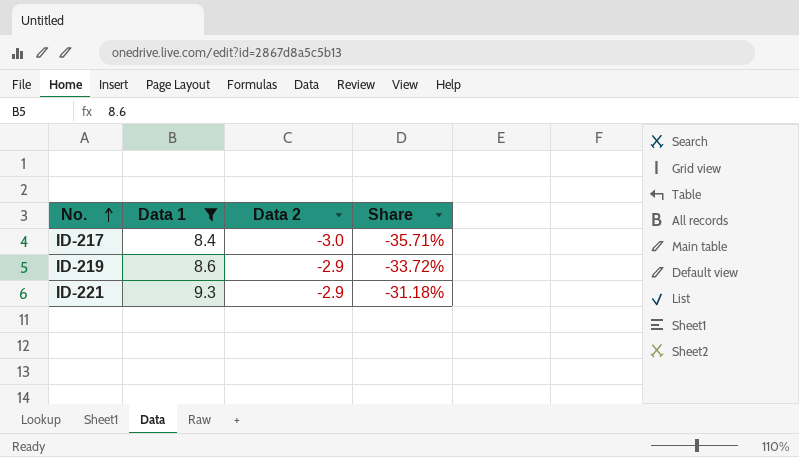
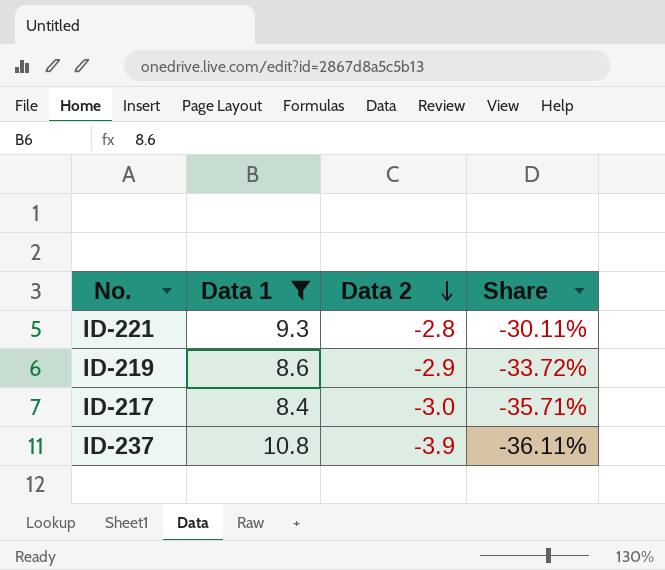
row order: No. ascending -> Data 2 descending
ID-221 | Data 2: -2.9 -> -2.8
ID-221 | Share: -31.18% -> -30.11%
row ID-237: none -> 10.8 | -3.9 | -36.11%

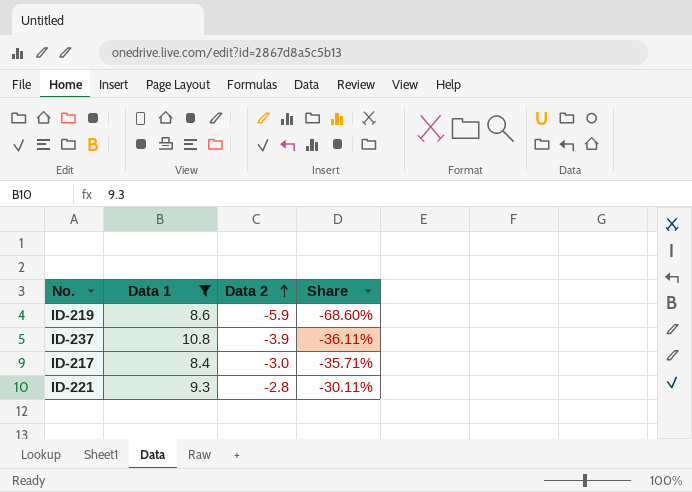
row order: Data 2 descending -> Data 2 ascending
ID-219 | Data 2: -2.9 -> -5.9
ID-219 | Share: -33.72% -> -68.60%

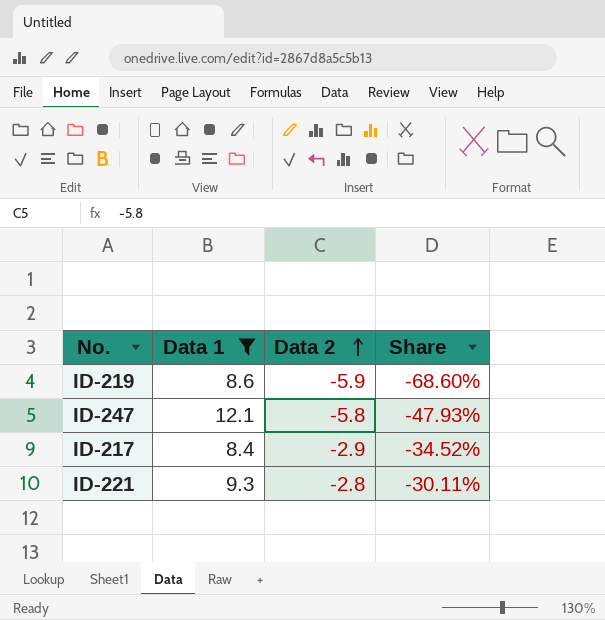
row ID-237: 10.8 | -3.9 | -36.11% -> none
row ID-247: none -> 12.1 | -5.8 | -47.93%
ID-217 | Data 2: -3.0 -> -2.9
ID-217 | Share: -35.71% -> -34.52%

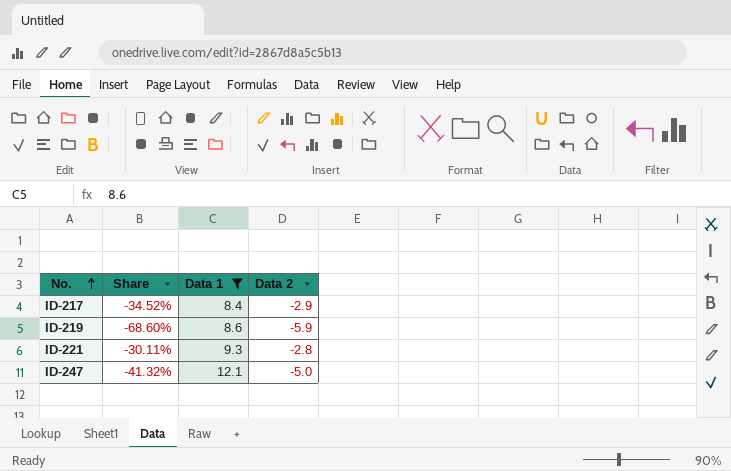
row order: Data 2 ascending -> No. ascending
column Share | position: 4 -> 2
ID-247 | Share: -47.93% -> -41.32%
ID-247 | Data 2: -5.8 -> -5.0

